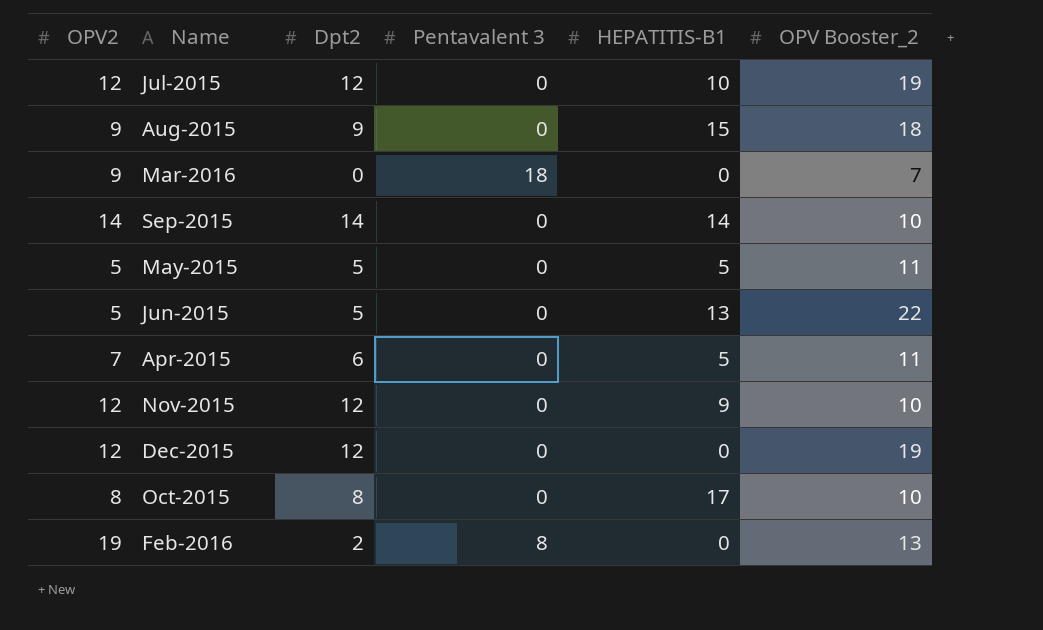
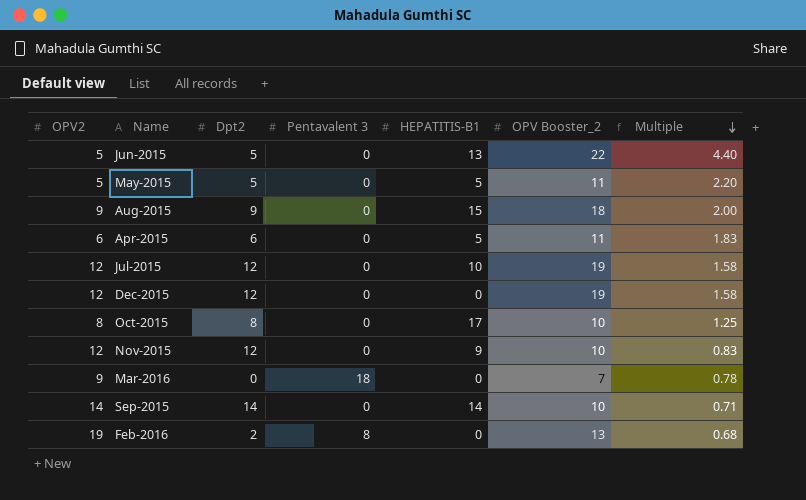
row order: none -> Multiple descending
column Multiple | formula: none -> [OPV Booster_2] / [OPV2]
Apr-2015 | OPV2: 7 -> 6

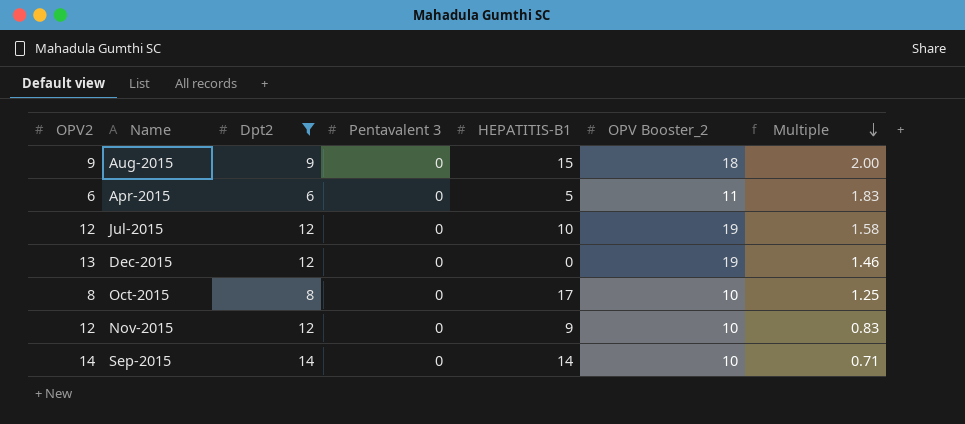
filter: none -> Dpt2 >= 6
Dec-2015 | OPV2: 12 -> 13
Dec-2015 | Multiple: 1.58 -> 1.46

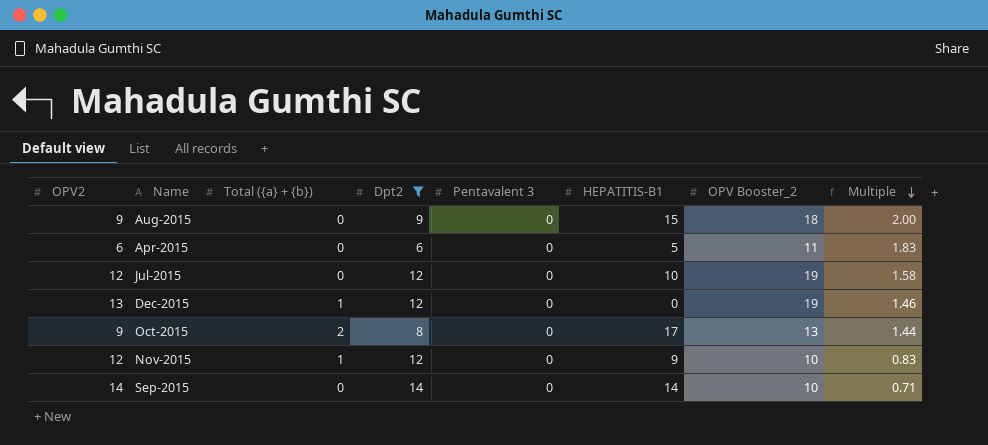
column Total ({a} + {b}) | position: none -> 3
Oct-2015 | OPV2: 8 -> 9
Oct-2015 | OPV Booster_2: 10 -> 13
Oct-2015 | Multiple: 1.25 -> 1.44

